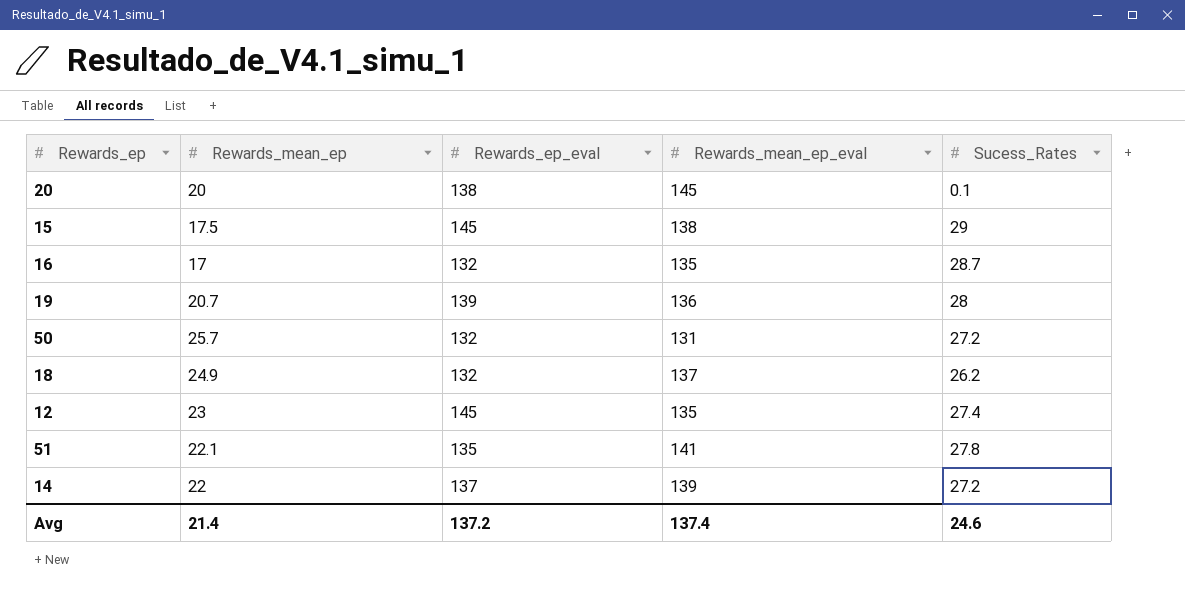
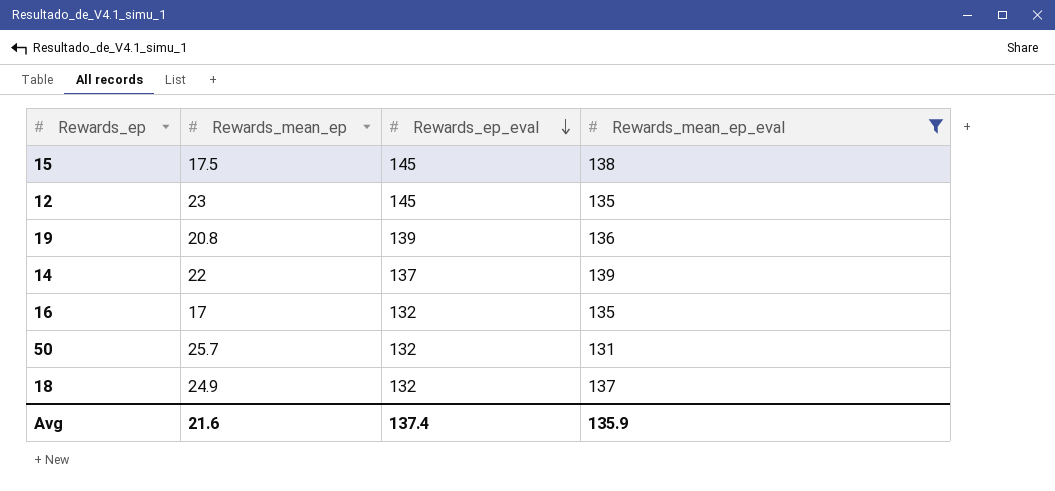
filter: none -> Rewards_mean_ep_eval <= 139
row order: none -> Rewards_ep_eval descending
column Sucess_Rates | position: 5 -> none
19 | Rewards_mean_ep: 20.7 -> 20.8
Avg | Rewards_mean_ep: 21.4 -> 21.6
Avg | Rewards_ep_eval: 137.2 -> 137.4
Avg | Rewards_mean_ep_eval: 137.4 -> 135.9

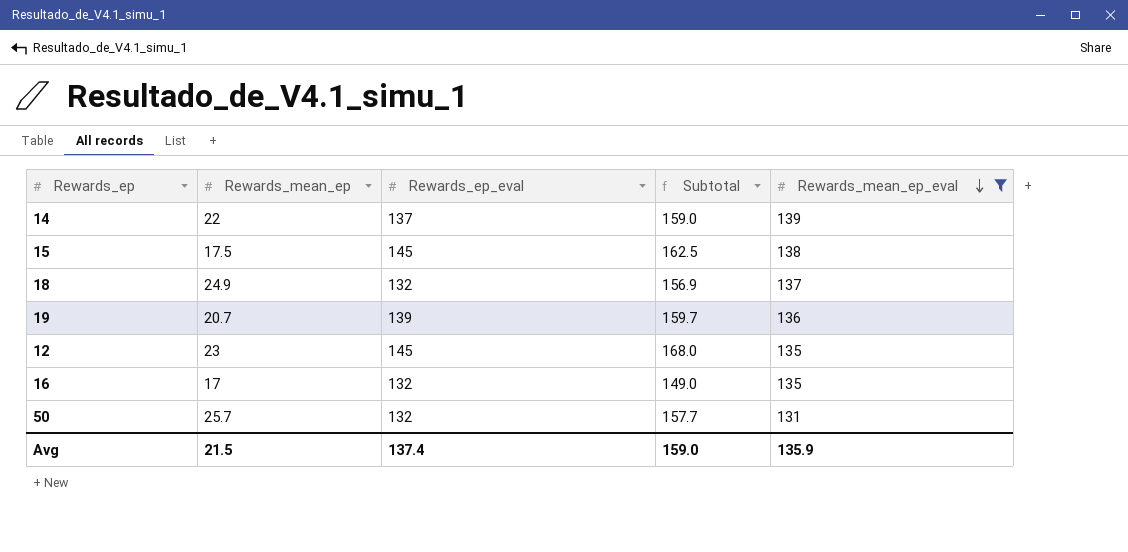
row order: Rewards_ep_eval descending -> Rewards_mean_ep_eval descending
column Subtotal | formula: none -> [Rewards_mean_ep] + [Rewards_ep_eval]
19 | Rewards_mean_ep: 20.8 -> 20.7
Avg | Rewards_mean_ep: 21.6 -> 21.5

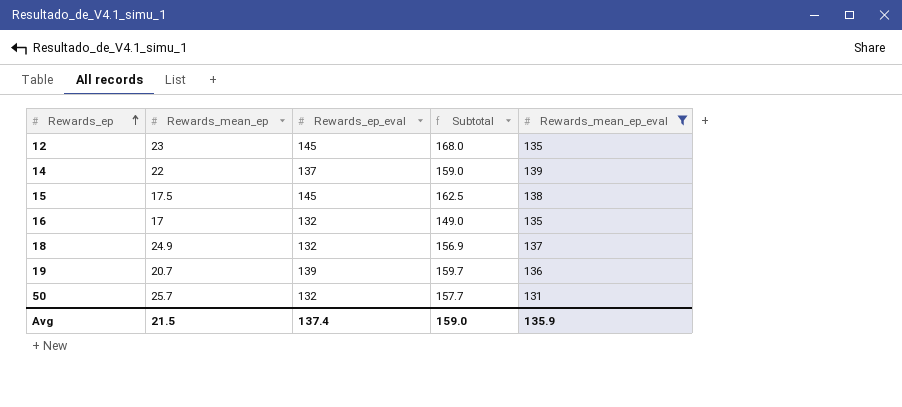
row order: Rewards_mean_ep_eval descending -> Rewards_ep ascending

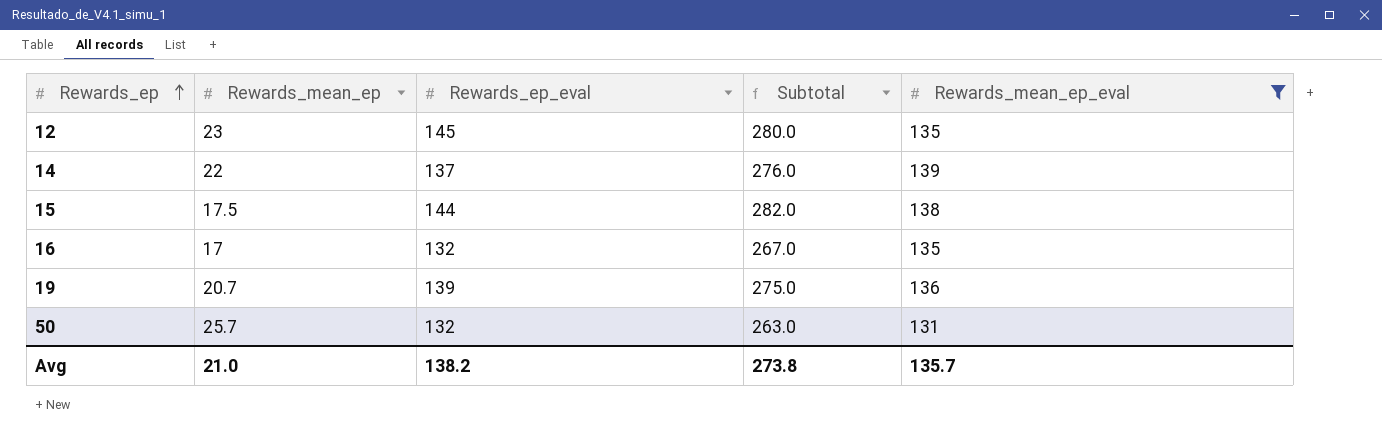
column Subtotal | formula: [Rewards_mean_ep] + [Rewards_ep_eval] -> [Rewards_ep_eval] + [Rewards_mean_ep_eval]
row 18: 24.9 | 132 | 156.9 | 137 -> none
15 | Rewards_ep_eval: 145 -> 144
Avg | Rewards_mean_ep: 21.5 -> 21.0
Avg | Rewards_ep_eval: 137.4 -> 138.2
Avg | Subtotal: 159.0 -> 273.8
Avg | Rewards_mean_ep_eval: 135.9 -> 135.7

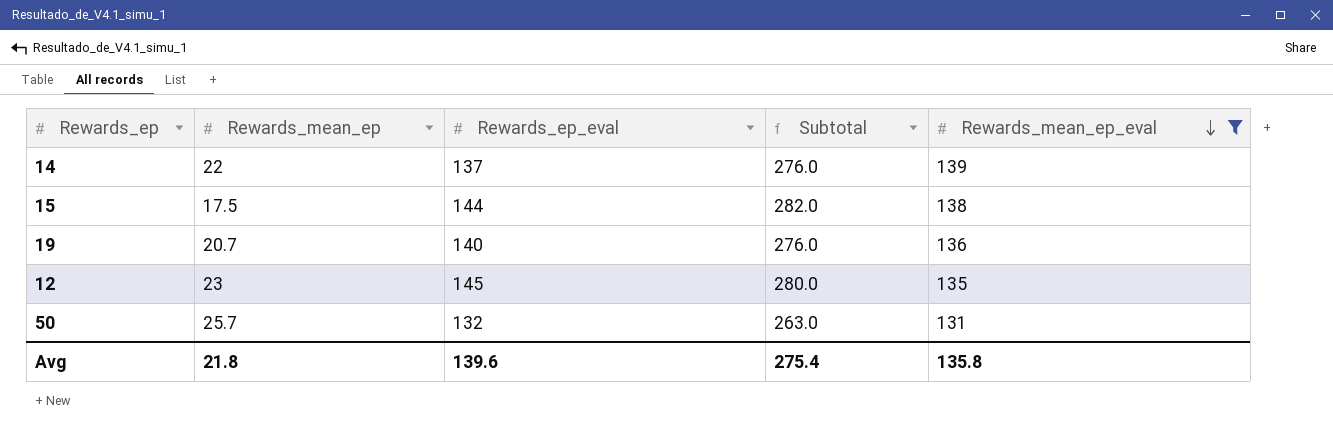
row order: Rewards_ep ascending -> Rewards_mean_ep_eval descending
row 16: 17 | 132 | 267.0 | 135 -> none
19 | Rewards_ep_eval: 139 -> 140
19 | Subtotal: 275.0 -> 276.0
Avg | Rewards_mean_ep: 21.0 -> 21.8
Avg | Rewards_ep_eval: 138.2 -> 139.6
Avg | Subtotal: 273.8 -> 275.4
Avg | Rewards_mean_ep_eval: 135.7 -> 135.8

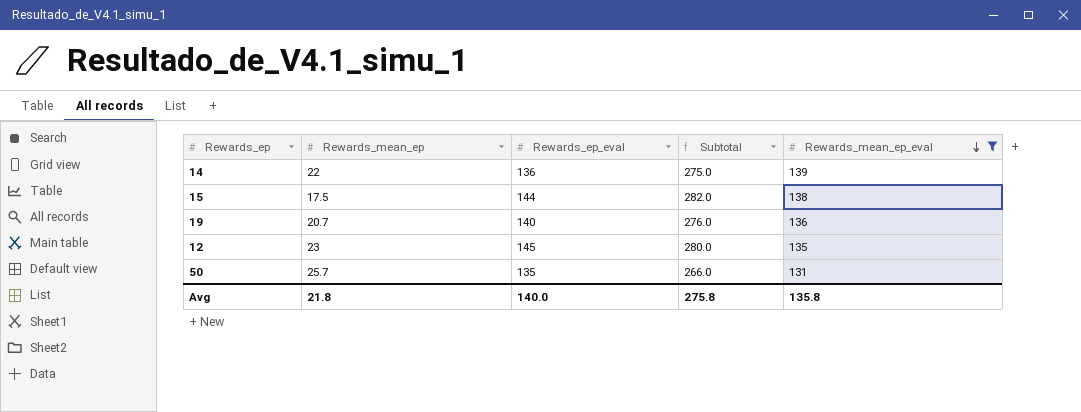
14 | Rewards_ep_eval: 137 -> 136
14 | Subtotal: 276.0 -> 275.0
50 | Rewards_ep_eval: 132 -> 135
50 | Subtotal: 263.0 -> 266.0
Avg | Rewards_ep_eval: 139.6 -> 140.0
Avg | Subtotal: 275.4 -> 275.8

